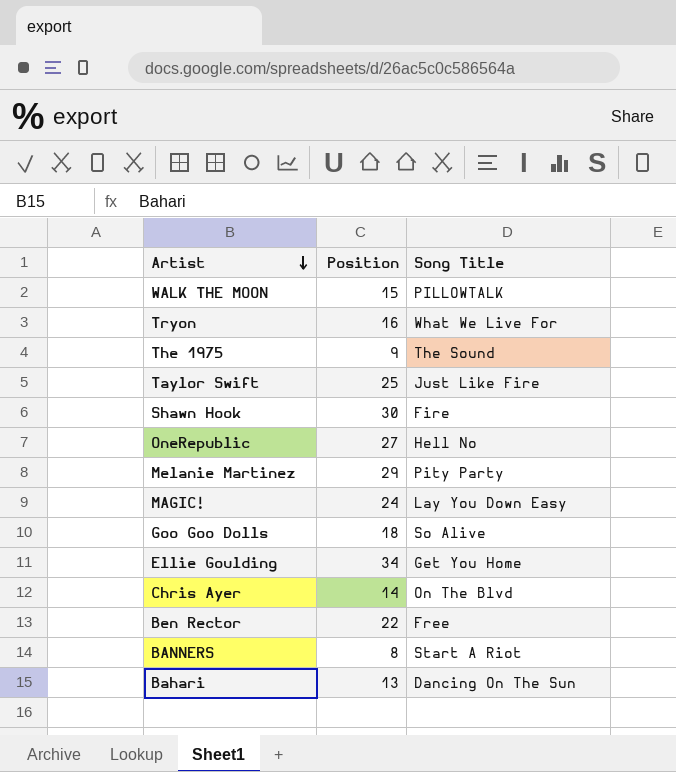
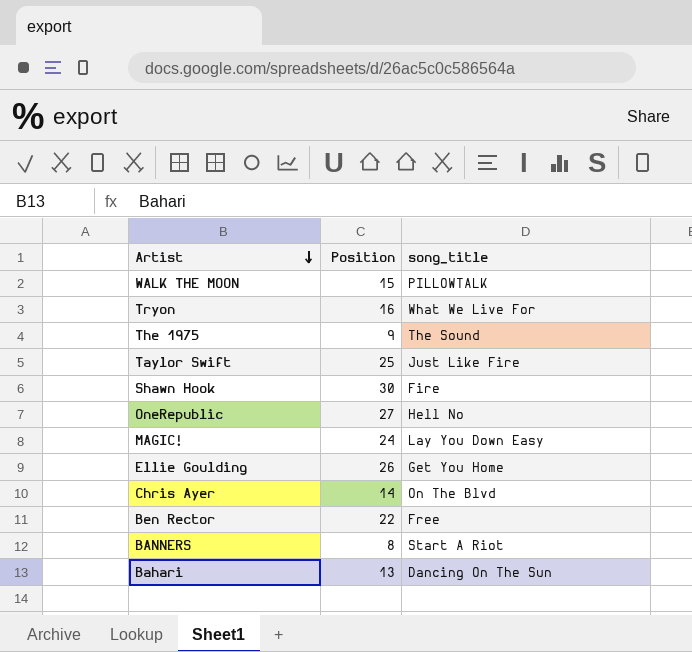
column name: Song Title -> song_title
row Melanie Martinez: 29 | Pity Party -> none
row Goo Goo Dolls: 18 | So Alive -> none
Ellie Goulding | Position: 34 -> 26

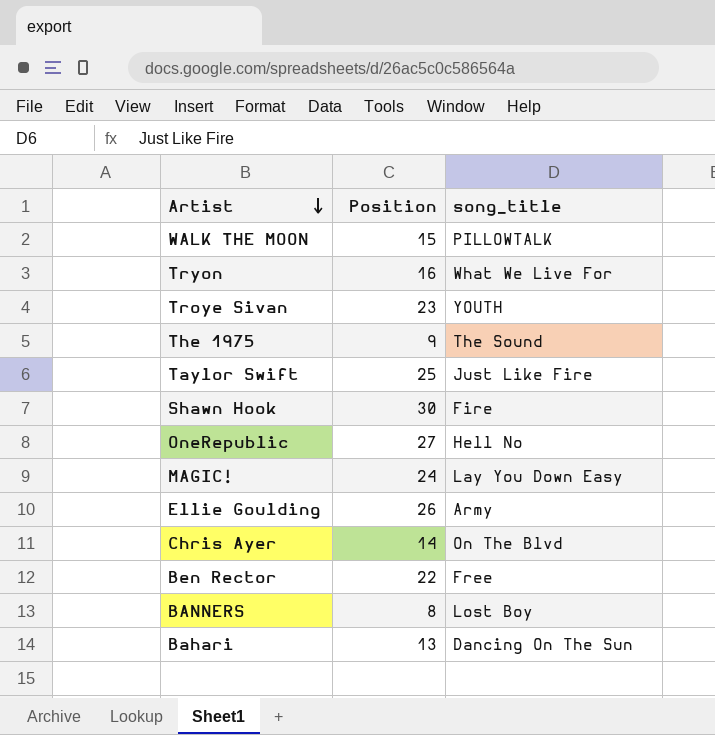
row Troye Sivan: none -> 23 | YOUTH
Ellie Goulding | song_title: Get You Home -> Army
BANNERS | song_title: Start A Riot -> Lost Boy

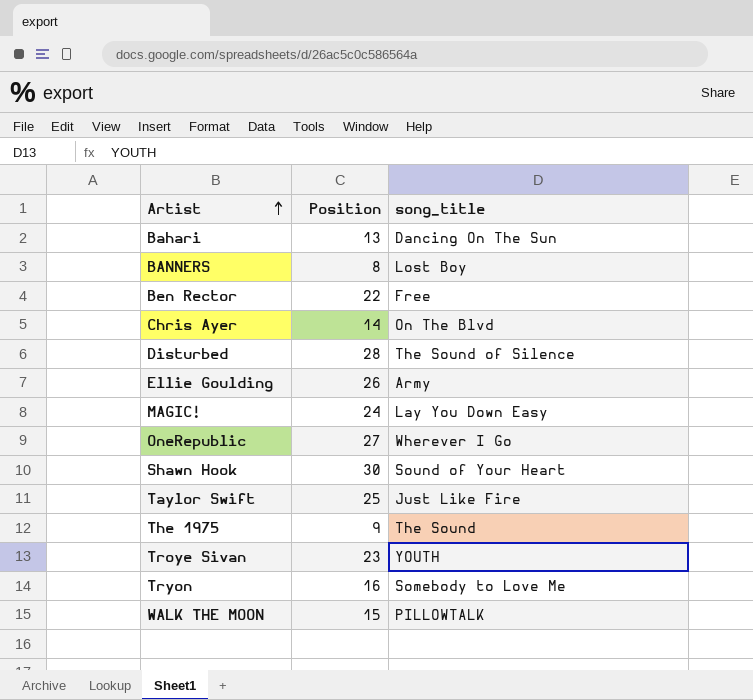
row order: Artist descending -> Artist ascending
row Disturbed: none -> 28 | The Sound of Silence
OneRepublic | song_title: Hell No -> Wherever I Go
Shawn Hook | song_title: Fire -> Sound of Your Heart
Tryon | song_title: What We Live For -> Somebody to Love Me

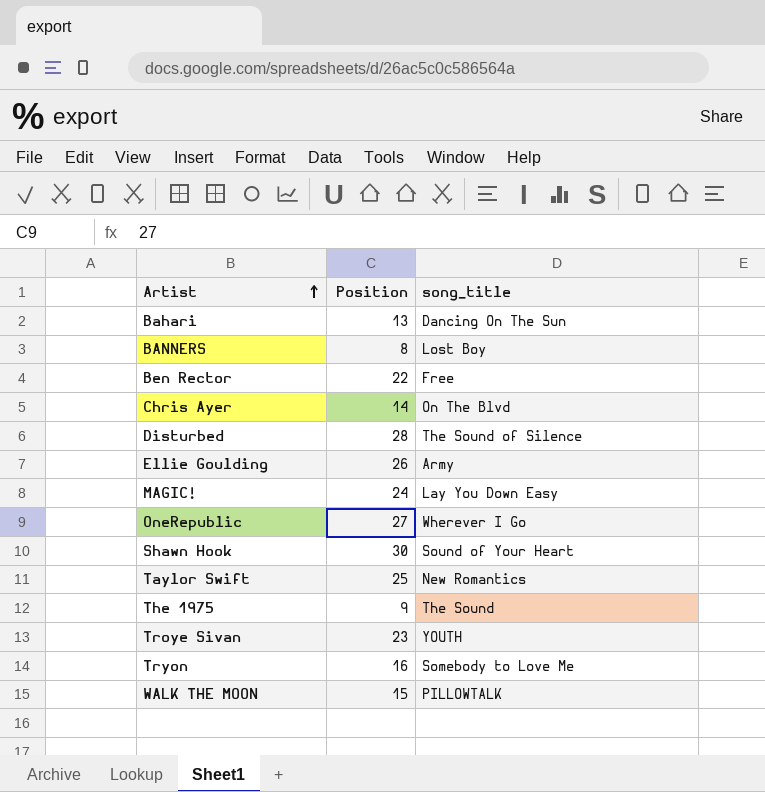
Taylor Swift | song_title: Just Like Fire -> New Romantics

